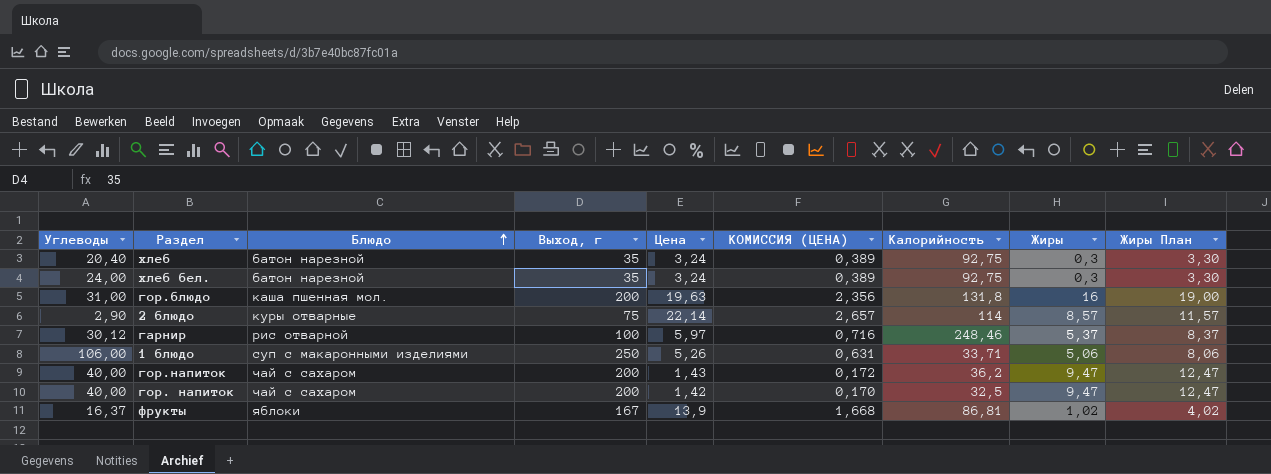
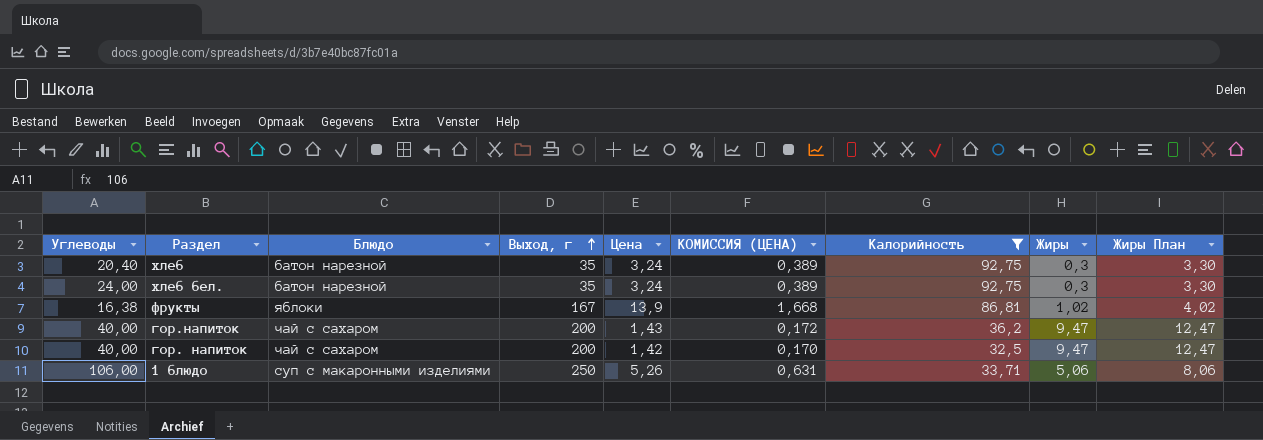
filter: none -> Калорийность <= 92,75
row order: Блюдо ascending -> Выход, г ascending
фрукты | Углеводы: 16,37 -> 16,38

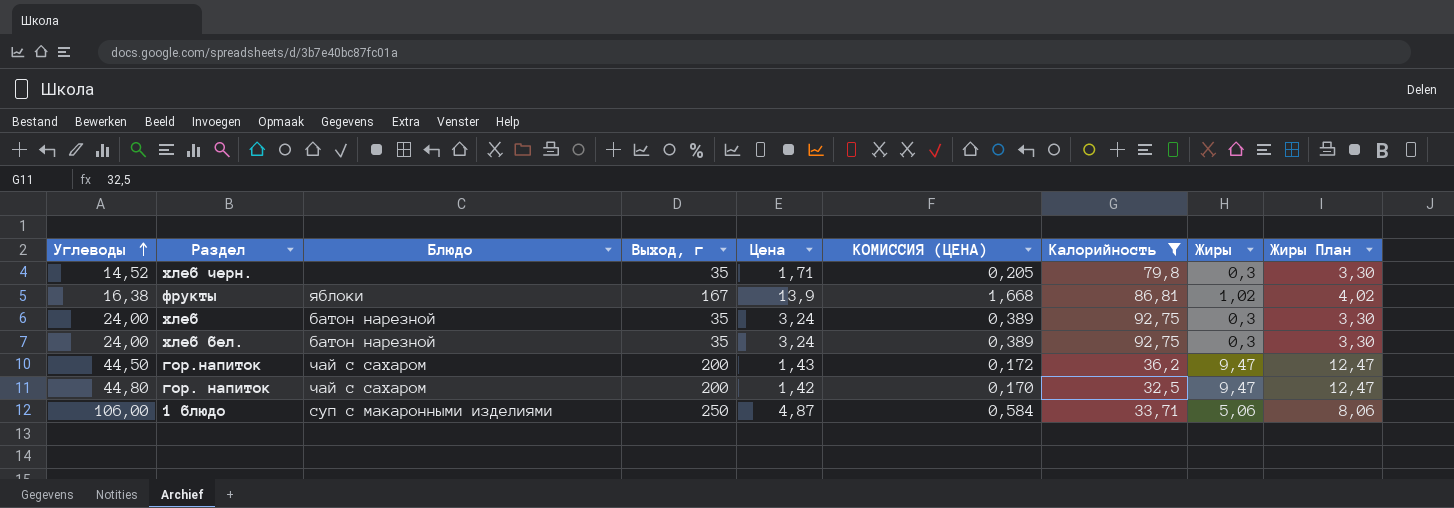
row order: Выход, г ascending -> Углеводы ascending
row хлеб черн.: none -> 14,52 | none | 35 | 1,71 | 0,205 | 79,8 | 0,3 | 3,30
хлеб | Углеводы: 20,40 -> 24,00
гор.напиток | Углеводы: 40,00 -> 44,50
гор. напиток | Углеводы: 40,00 -> 44,80
1 блюдо | Цена: 5,26 -> 4,87
1 блюдо | КОМИССИЯ (ЦЕНА): 0,631 -> 0,584

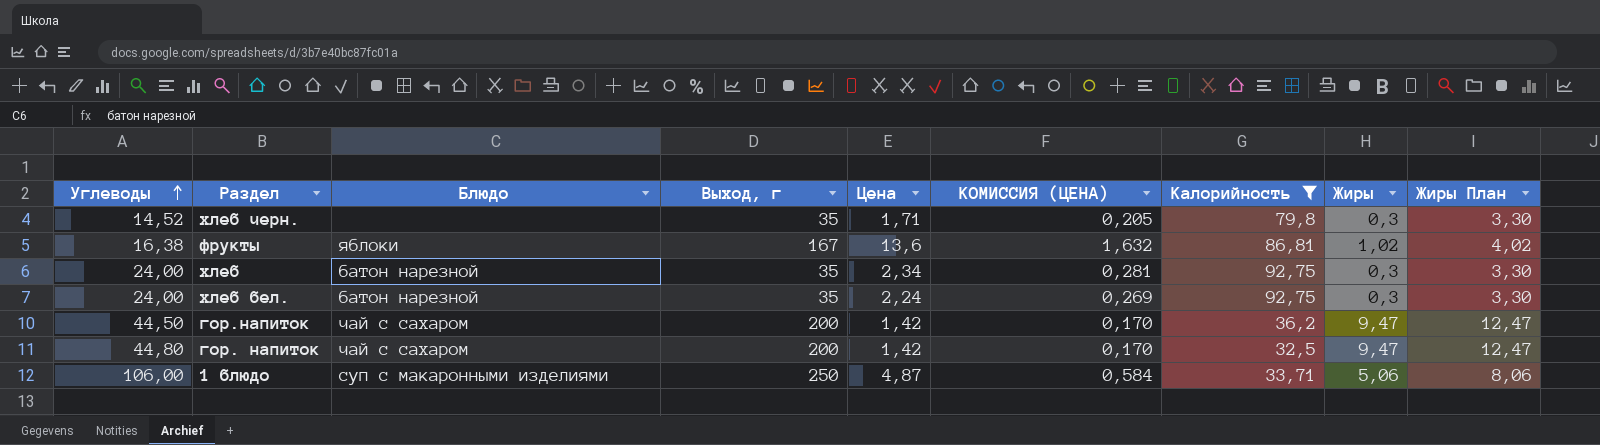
фрукты | Цена: 13,9 -> 13,6
фрукты | КОМИССИЯ (ЦЕНА): 1,668 -> 1,632
хлеб | Цена: 3,24 -> 2,34
хлеб | КОМИССИЯ (ЦЕНА): 0,389 -> 0,281
хлеб бел. | Цена: 3,24 -> 2,24
хлеб бел. | КОМИССИЯ (ЦЕНА): 0,389 -> 0,269
гор.напиток | Цена: 1,43 -> 1,42
гор.напиток | КОМИССИЯ (ЦЕНА): 0,172 -> 0,170

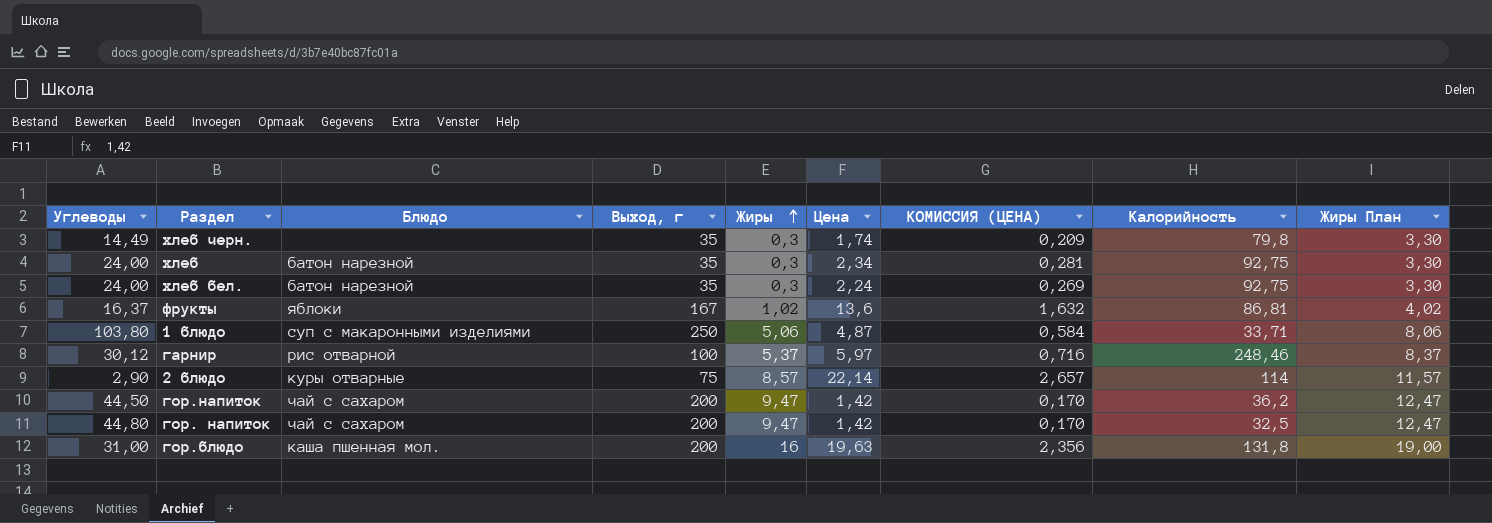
filter: Калорийность <= 92,75 -> none
row order: Углеводы ascending -> Жиры ascending
column Жиры | position: 8 -> 5
хлеб черн. | Углеводы: 14,52 -> 14,49
хлеб черн. | Цена: 1,71 -> 1,74
хлеб черн. | КОМИССИЯ (ЦЕНА): 0,205 -> 0,209
фрукты | Углеводы: 16,38 -> 16,37
1 блюдо | Углеводы: 106,00 -> 103,80

